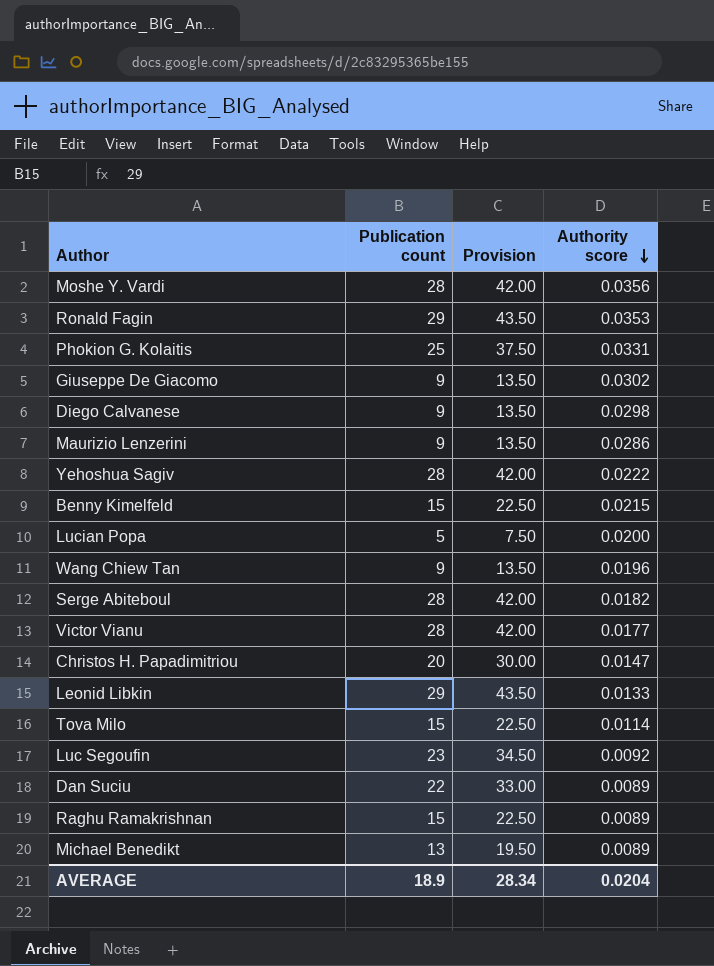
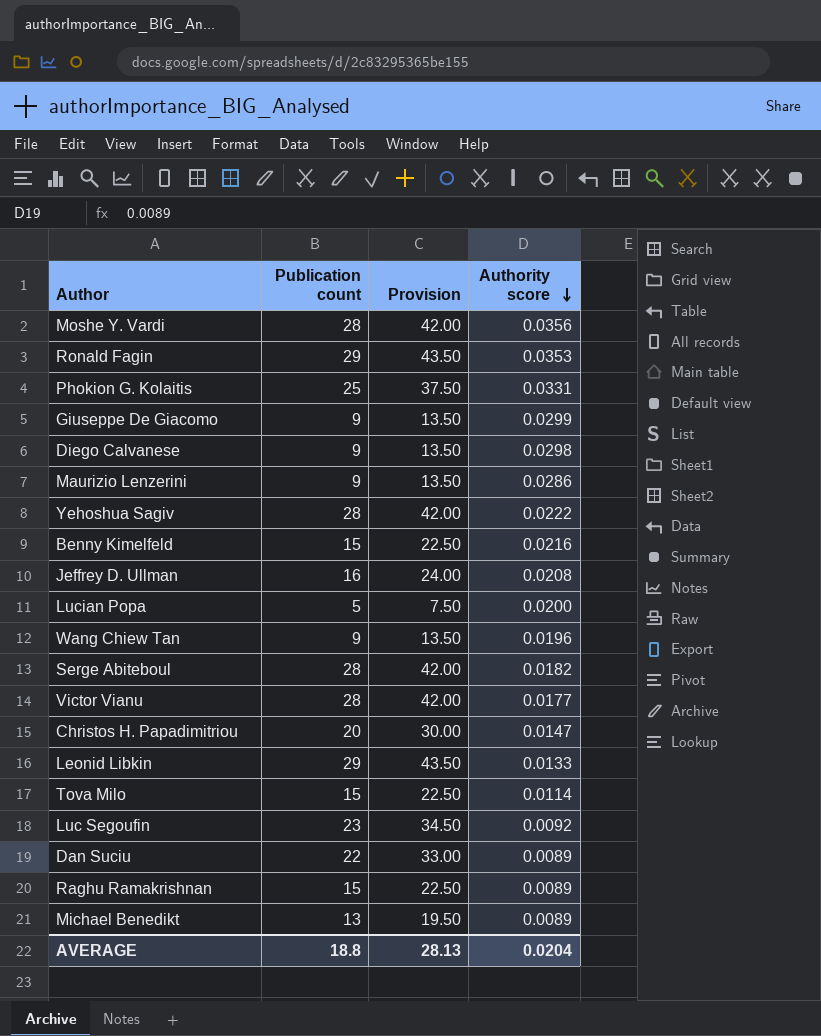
Giuseppe De Giacomo | Authority score: 0.0302 -> 0.0299
Benny Kimelfeld | Authority score: 0.0215 -> 0.0216
row Jeffrey D. Ullman: none -> 16 | 24.00 | 0.0208
AVERAGE | Publication count: 18.9 -> 18.8
AVERAGE | Provision: 28.34 -> 28.13

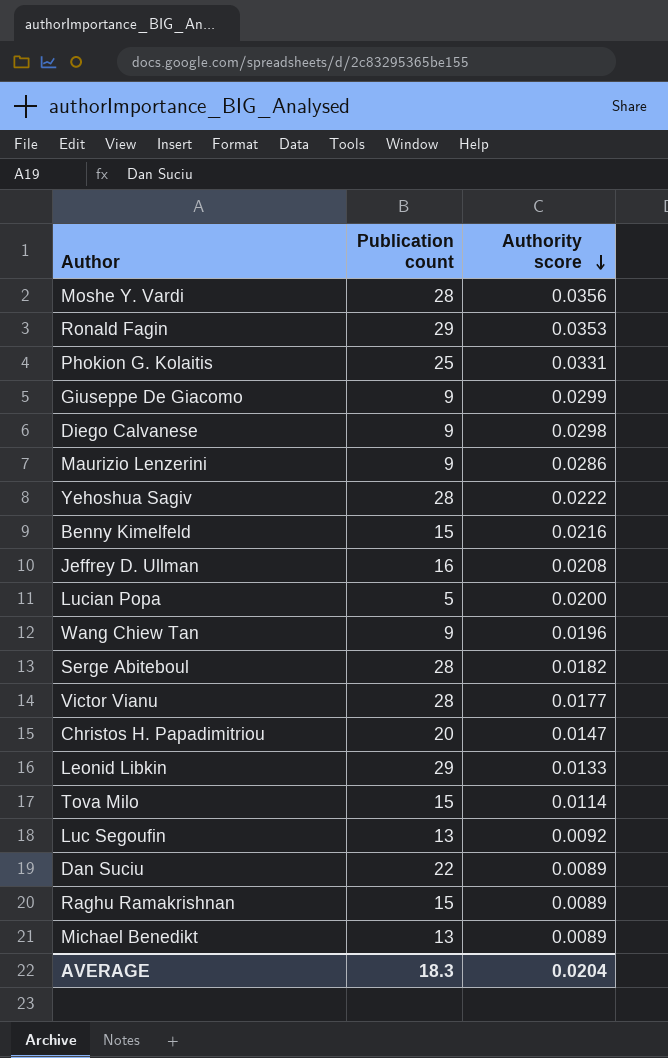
column Provision | formula: [Publication count] * 1.5 -> none
Luc Segoufin | Publication count: 23 -> 13
AVERAGE | Publication count: 18.8 -> 18.3

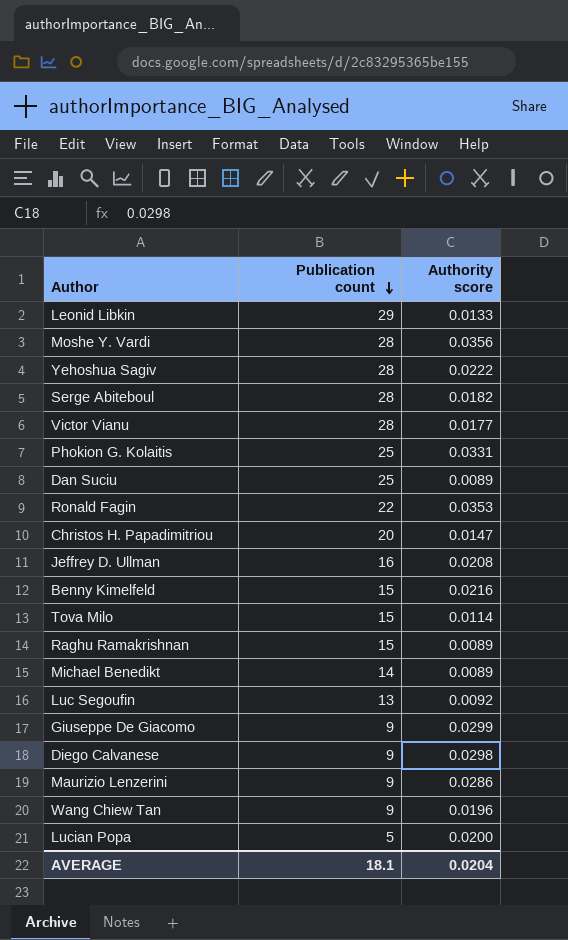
row order: Authority score descending -> Publication count descending
Dan Suciu | Publication count: 22 -> 25
Ronald Fagin | Publication count: 29 -> 22
Michael Benedikt | Publication count: 13 -> 14
AVERAGE | Publication count: 18.3 -> 18.1

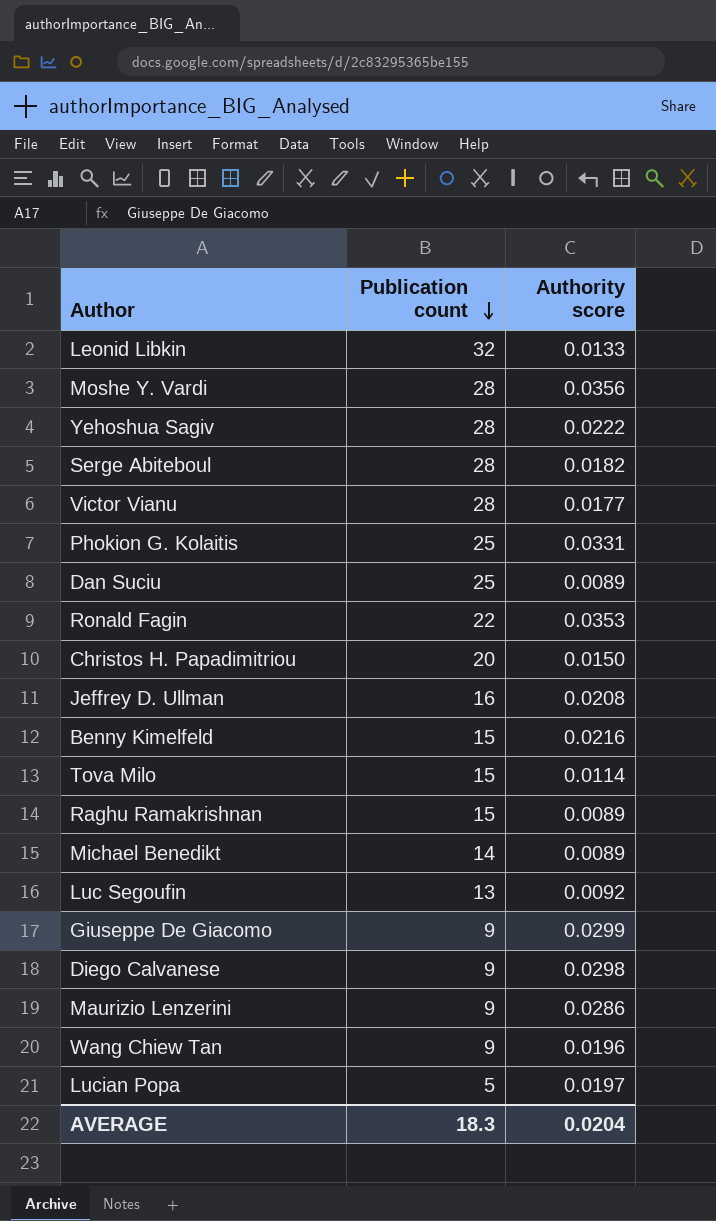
Leonid Libkin | Publication count: 29 -> 32
Christos H. Papadimitriou | Authority score: 0.0147 -> 0.0150
Lucian Popa | Authority score: 0.0200 -> 0.0197
AVERAGE | Publication count: 18.1 -> 18.3

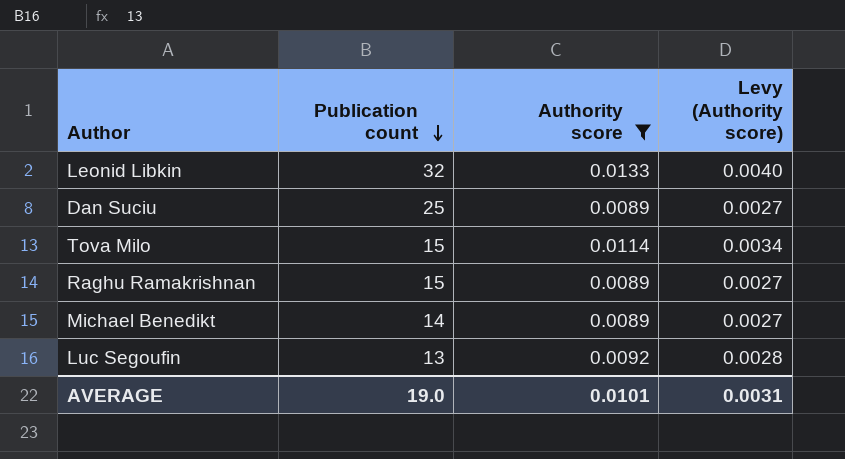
filter: none -> Authority score <= 0.0133
column Levy (Authority score) | formula: none -> [Authority score] * 0.3
AVERAGE | Publication count: 18.3 -> 19.0
AVERAGE | Authority score: 0.0204 -> 0.0101

